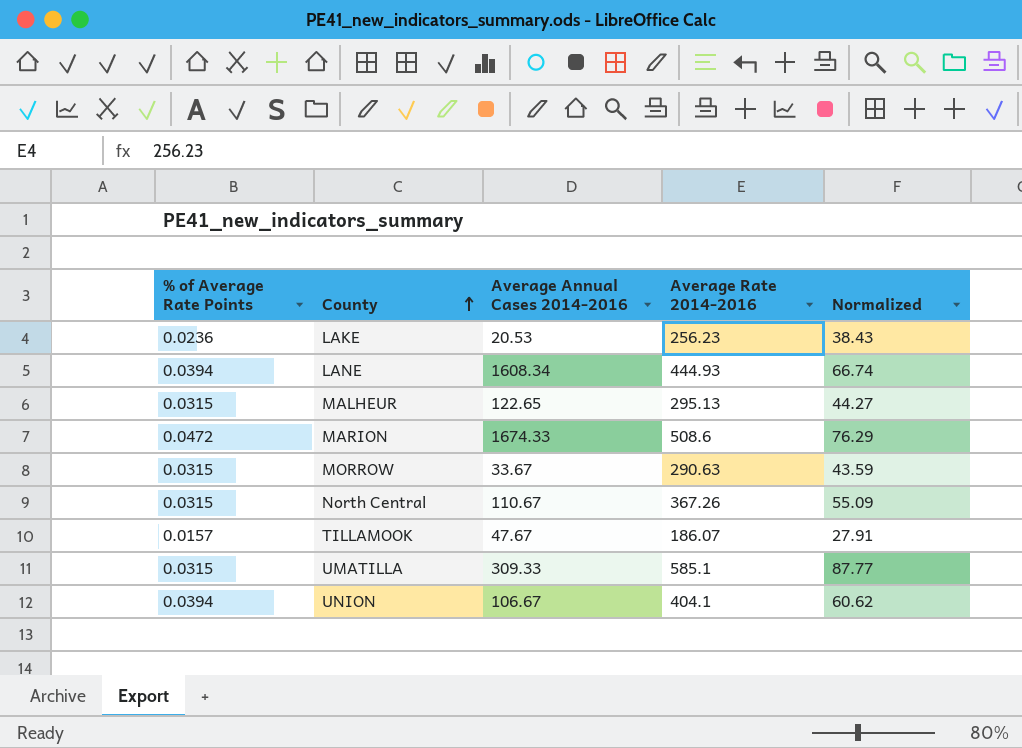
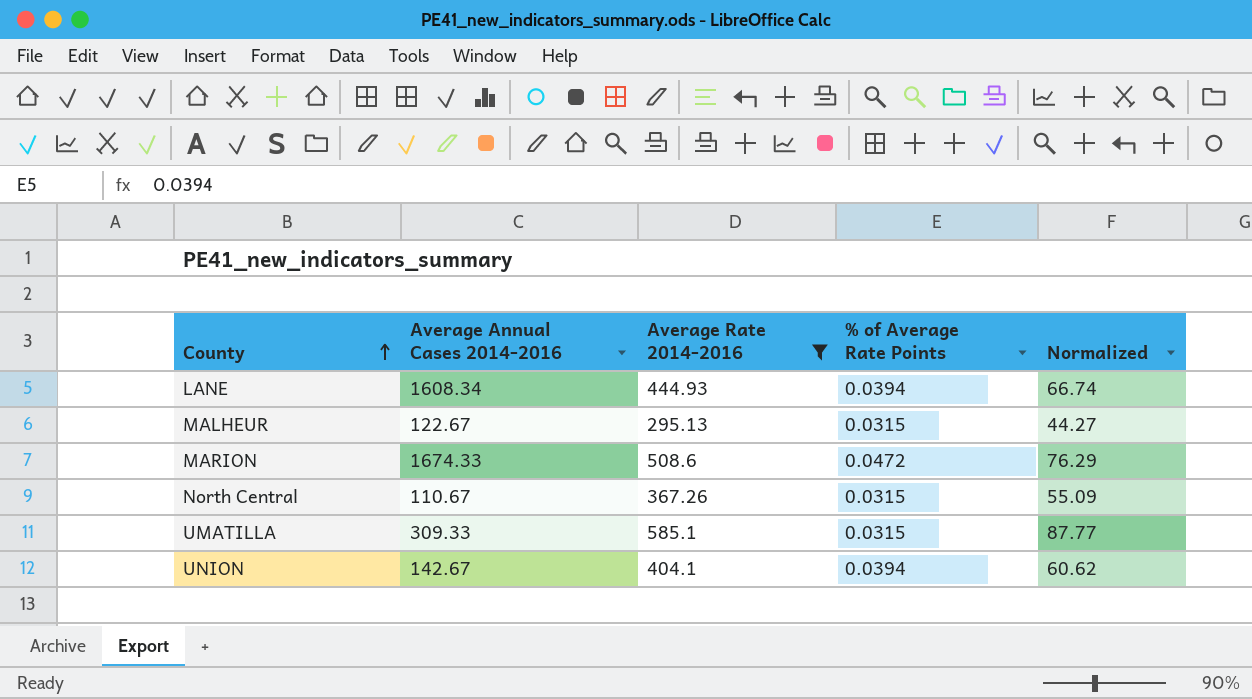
filter: none -> Average Rate 2014-2016 >= 295.13
column % of Average Rate Points | position: 1 -> 4
MALHEUR | Average Annual Cases 2014-2016: 122.65 -> 122.67
UNION | Average Annual Cases 2014-2016: 106.67 -> 142.67

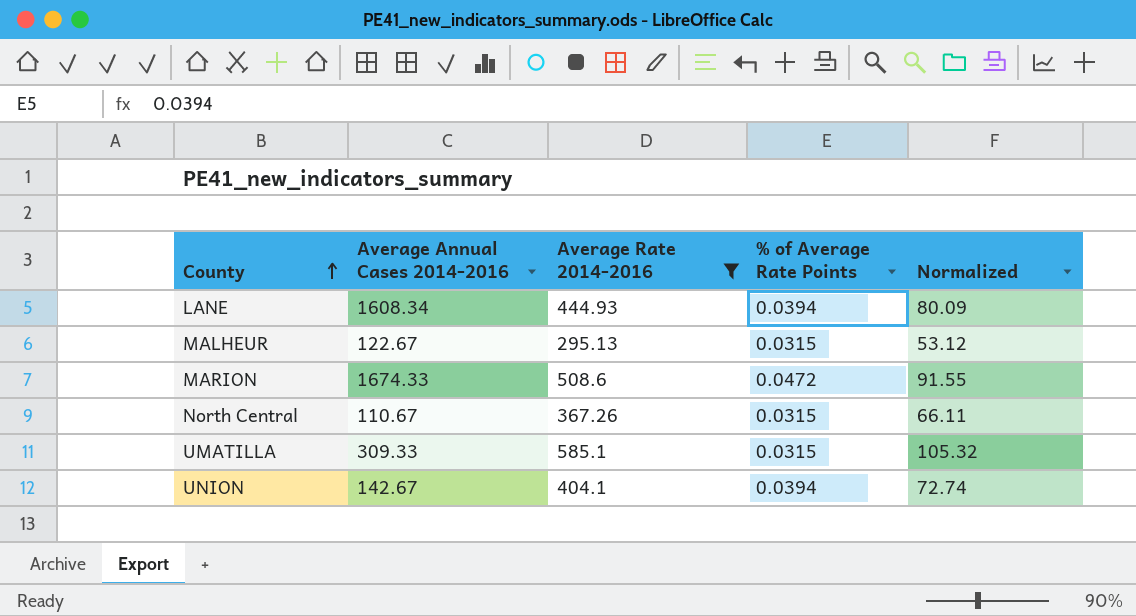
column Normalized | formula: [Average Rate 2014-2016] * 0.15 -> [Average Rate 2014-2016] * 0.18

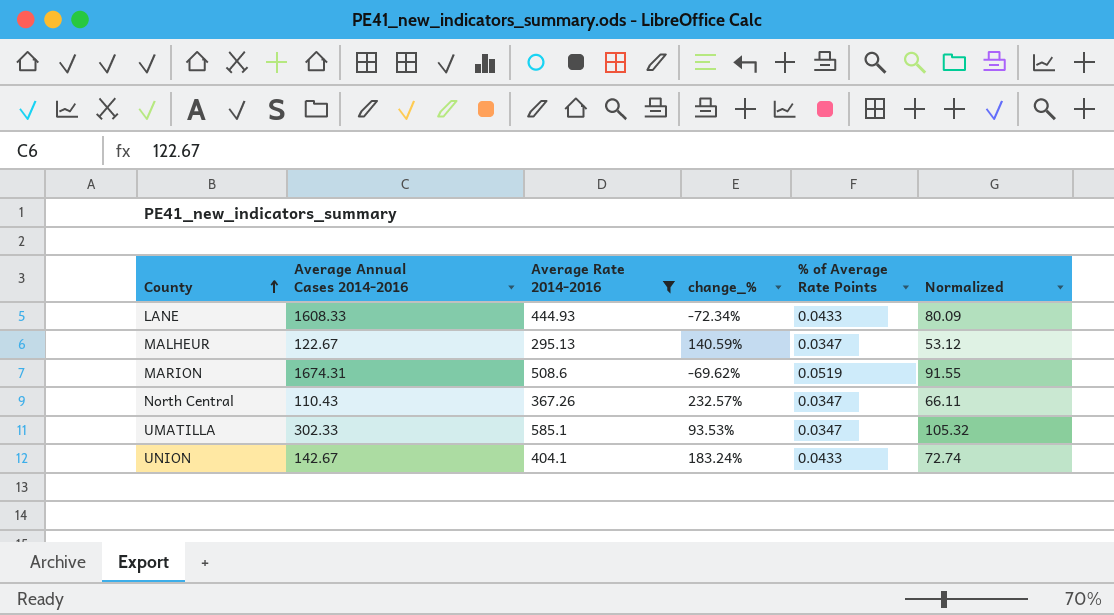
column change_% | formula: none -> ([Average Rate 2014-2016] - [Average Annual Cases 2014-2016]) / [Average Annual Cases 2014-2016]
LANE | Average Annual Cases 2014-2016: 1608.34 -> 1608.33
LANE | % of Average Rate Points: 0.0394 -> 0.0433
MALHEUR | % of Average Rate Points: 0.0315 -> 0.0347
MARION | Average Annual Cases 2014-2016: 1674.33 -> 1674.31
MARION | % of Average Rate Points: 0.0472 -> 0.0519
North Central | Average Annual Cases 2014-2016: 110.67 -> 110.43
North Central | % of Average Rate Points: 0.0315 -> 0.0347
UMATILLA | Average Annual Cases 2014-2016: 309.33 -> 302.33
UMATILLA | % of Average Rate Points: 0.0315 -> 0.0347
UNION | % of Average Rate Points: 0.0394 -> 0.0433

